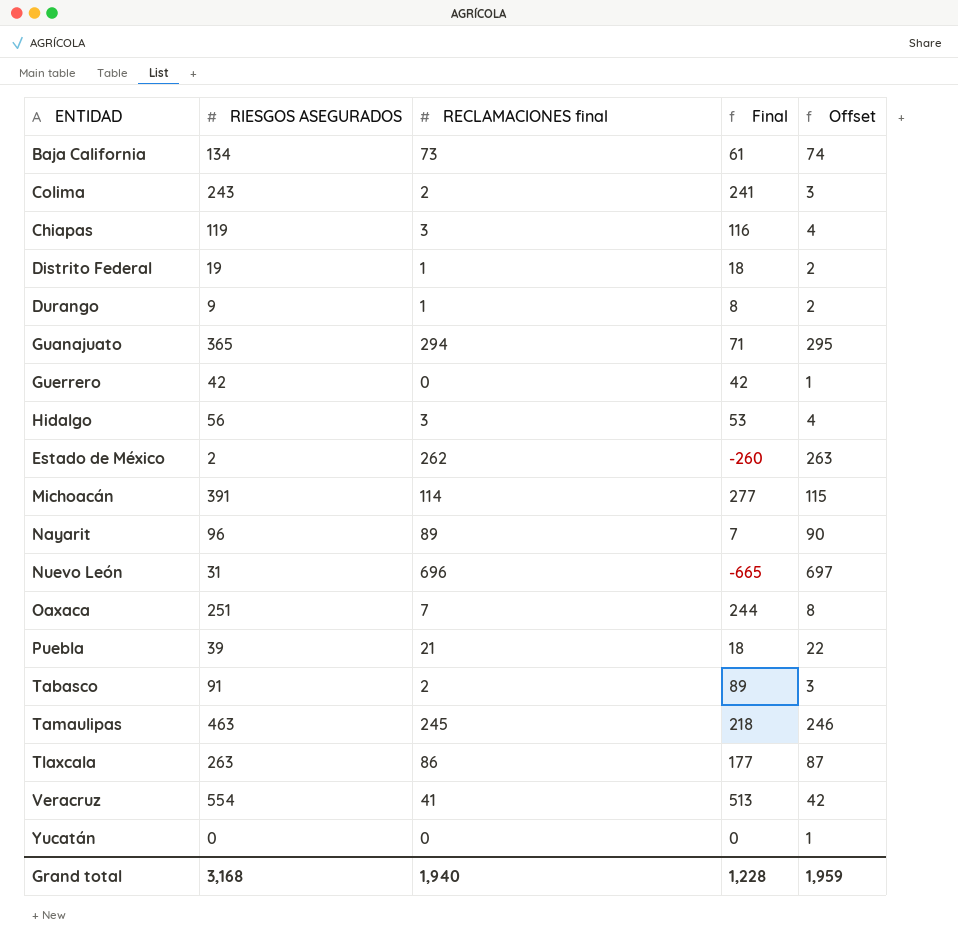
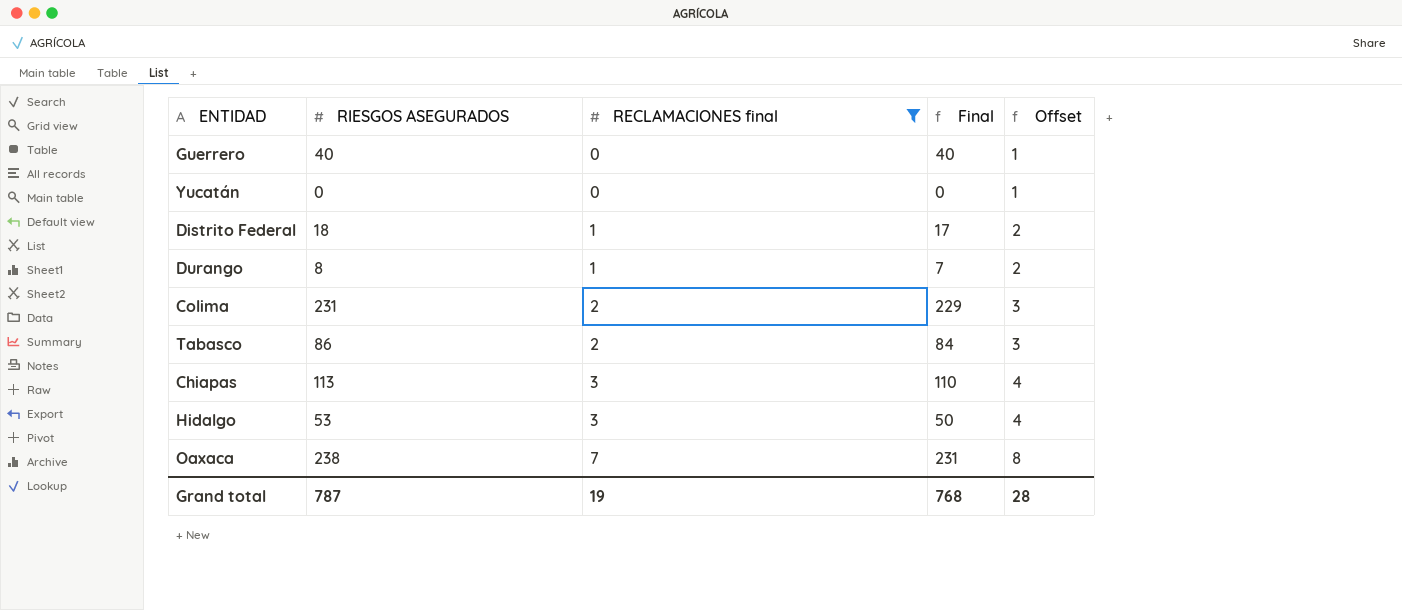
filter: none -> RECLAMACIONES final <= 7
row order: none -> RECLAMACIONES final ascending
Guerrero | RIESGOS ASEGURADOS: 42 -> 40
Guerrero | Final: 42 -> 40
Distrito Federal | RIESGOS ASEGURADOS: 19 -> 18
Distrito Federal | Final: 18 -> 17
Durango | RIESGOS ASEGURADOS: 9 -> 8
Durango | Final: 8 -> 7
Colima | RIESGOS ASEGURADOS: 243 -> 231
Colima | Final: 241 -> 229
Tabasco | RIESGOS ASEGURADOS: 91 -> 86
Tabasco | Final: 89 -> 84
Chiapas | RIESGOS ASEGURADOS: 119 -> 113
Chiapas | Final: 116 -> 110
Hidalgo | RIESGOS ASEGURADOS: 56 -> 53
Hidalgo | Final: 53 -> 50
Oaxaca | RIESGOS ASEGURADOS: 251 -> 238
Oaxaca | Final: 244 -> 231
Grand total | RIESGOS ASEGURADOS: 3,168 -> 787
Grand total | RECLAMACIONES final: 1,940 -> 19
Grand total | Final: 1,228 -> 768
Grand total | Offset: 1,959 -> 28

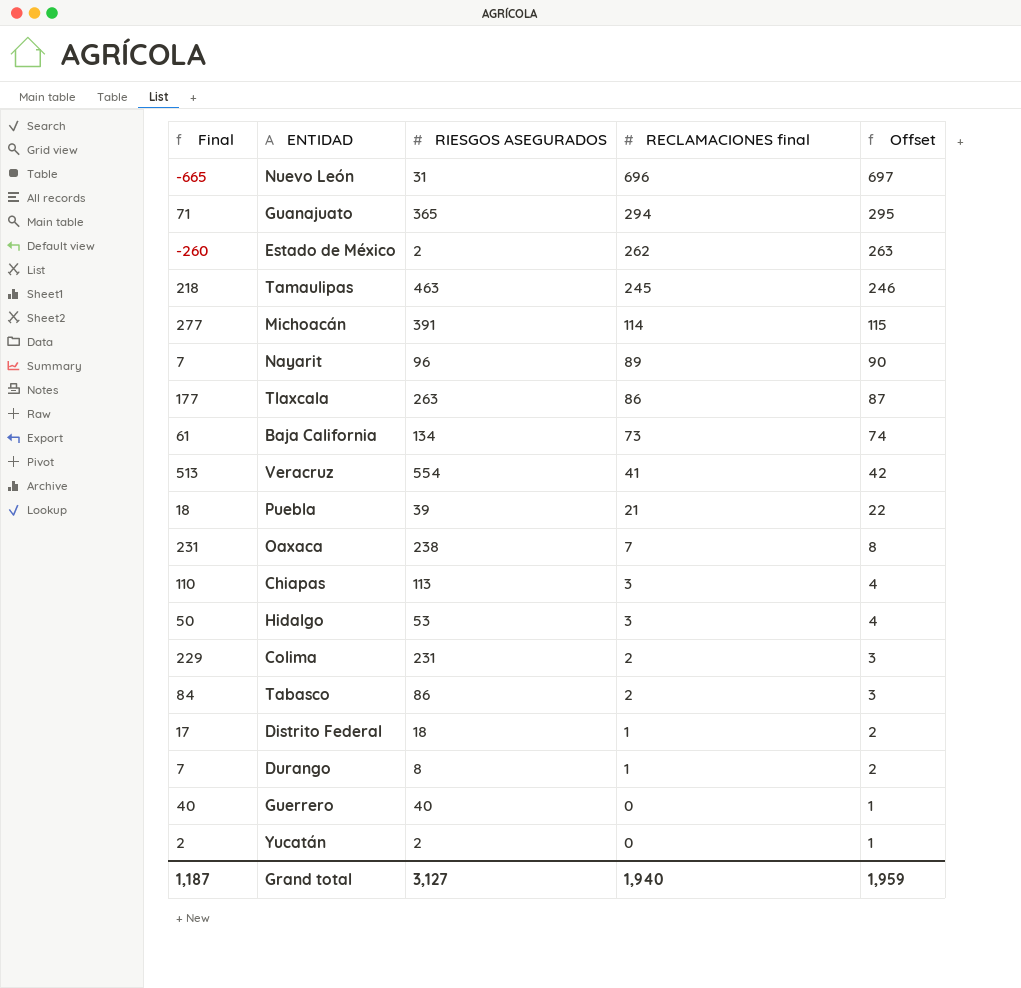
filter: RECLAMACIONES final <= 7 -> none
row order: RECLAMACIONES final ascending -> RECLAMACIONES final descending
column Final | position: 4 -> 1
Yucatán | Final: 0 -> 2
Yucatán | RIESGOS ASEGURADOS: 0 -> 2
Grand total | Final: 768 -> 1,187
Grand total | RIESGOS ASEGURADOS: 787 -> 3,127
Grand total | RECLAMACIONES final: 19 -> 1,940
Grand total | Offset: 28 -> 1,959

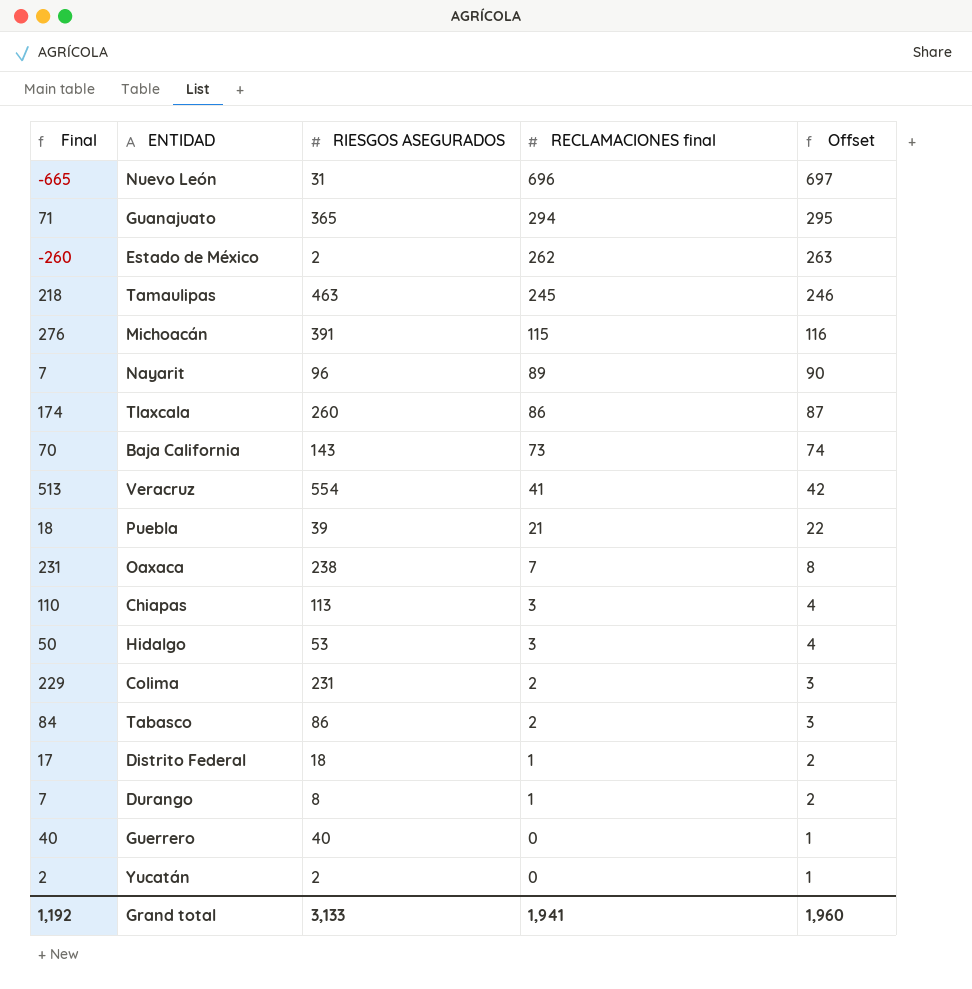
Michoacán | Final: 277 -> 276
Michoacán | RECLAMACIONES final: 114 -> 115
Michoacán | Offset: 115 -> 116
Tlaxcala | Final: 177 -> 174
Tlaxcala | RIESGOS ASEGURADOS: 263 -> 260
Baja California | Final: 61 -> 70
Baja California | RIESGOS ASEGURADOS: 134 -> 143
Grand total | Final: 1,187 -> 1,192
Grand total | RIESGOS ASEGURADOS: 3,127 -> 3,133
Grand total | RECLAMACIONES final: 1,940 -> 1,941
Grand total | Offset: 1,959 -> 1,960

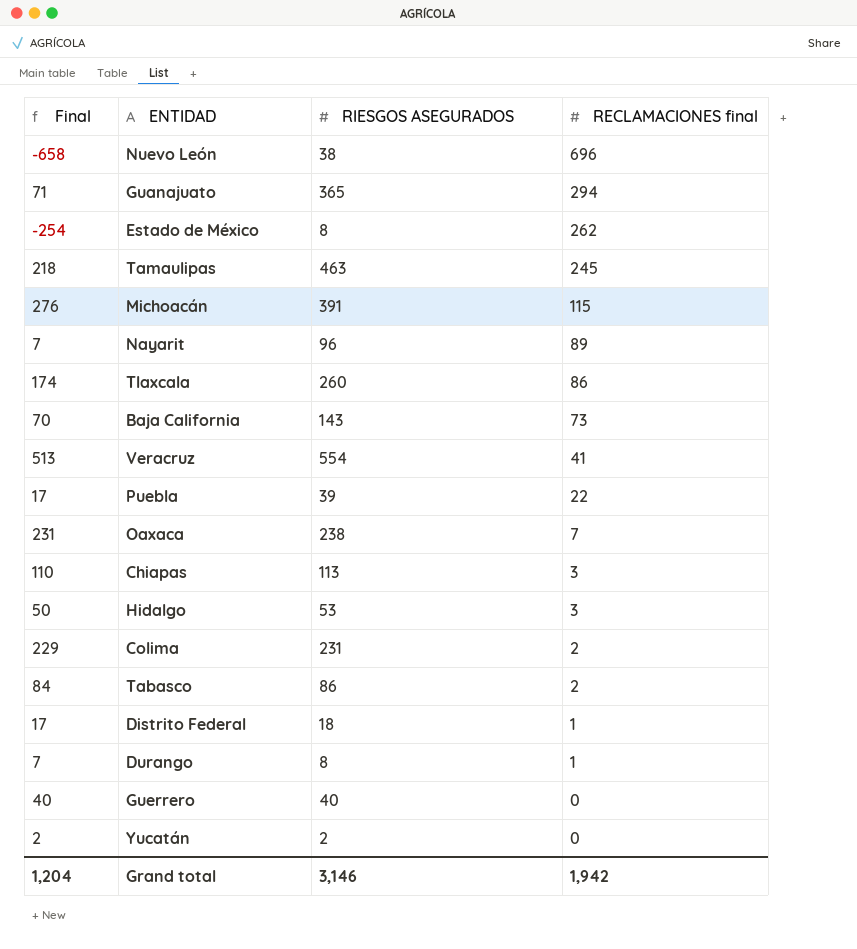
column Offset | formula: [RECLAMACIONES final] + 1 -> none
Nuevo León | Final: -665 -> -658
Nuevo León | RIESGOS ASEGURADOS: 31 -> 38
Estado de México | Final: -260 -> -254
Estado de México | RIESGOS ASEGURADOS: 2 -> 8
Puebla | Final: 18 -> 17
Puebla | RECLAMACIONES final: 21 -> 22
Grand total | Final: 1,192 -> 1,204
Grand total | RIESGOS ASEGURADOS: 3,133 -> 3,146
Grand total | RECLAMACIONES final: 1,941 -> 1,942

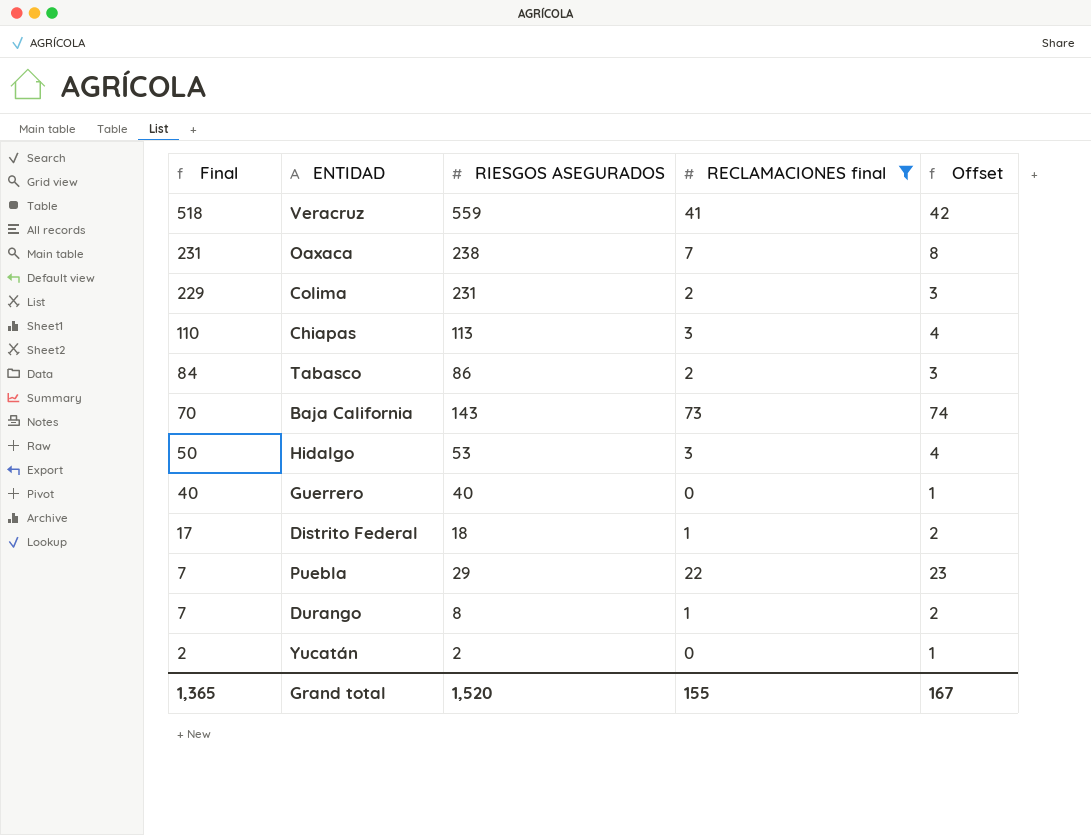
filter: none -> RECLAMACIONES final <= 73
row order: RECLAMACIONES final descending -> Final descending
column Offset | formula: none -> [RECLAMACIONES final] + 1
Veracruz | Final: 513 -> 518
Veracruz | RIESGOS ASEGURADOS: 554 -> 559
Puebla | Final: 17 -> 7
Puebla | RIESGOS ASEGURADOS: 39 -> 29
Grand total | Final: 1,204 -> 1,365
Grand total | RIESGOS ASEGURADOS: 3,146 -> 1,520
Grand total | RECLAMACIONES final: 1,942 -> 155

